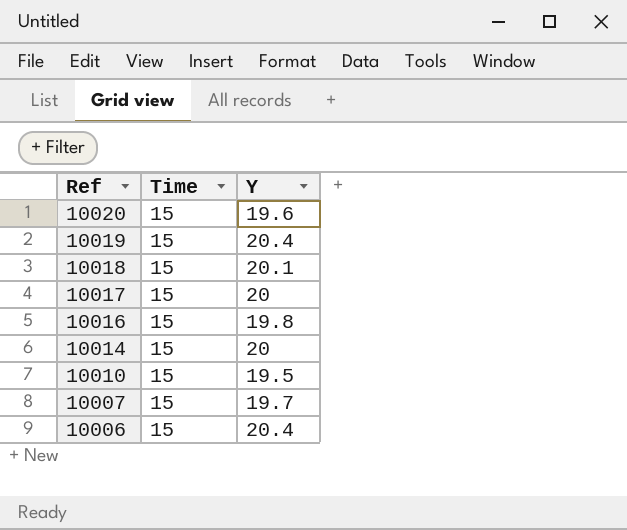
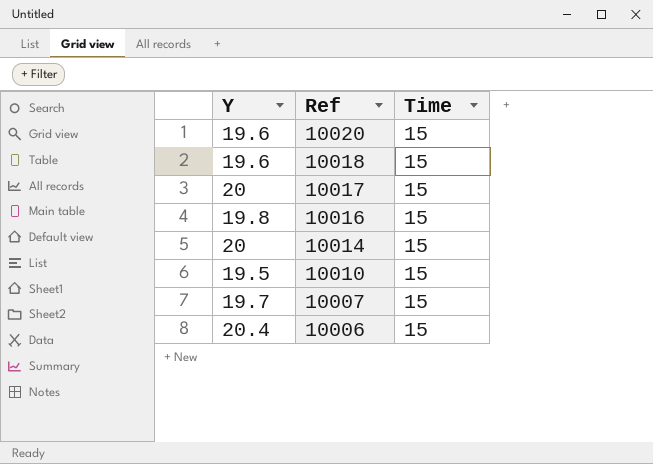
column Y | position: 3 -> 1
row 10019: 15 | 20.4 -> none
10018 | Y: 20.1 -> 19.6

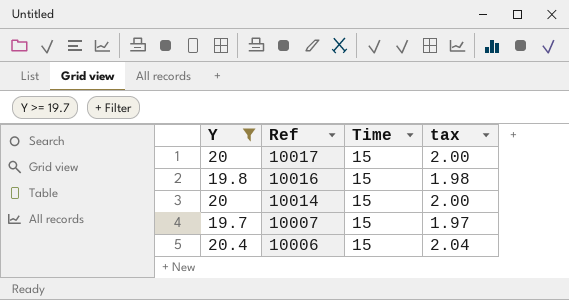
filter: none -> Y >= 19.7
column tax | formula: none -> [Y] * 0.1

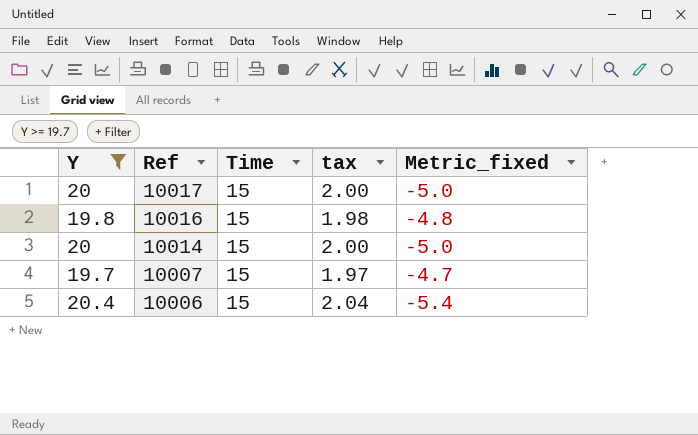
column Metric_fixed | formula: none -> [Time] - [Y]

